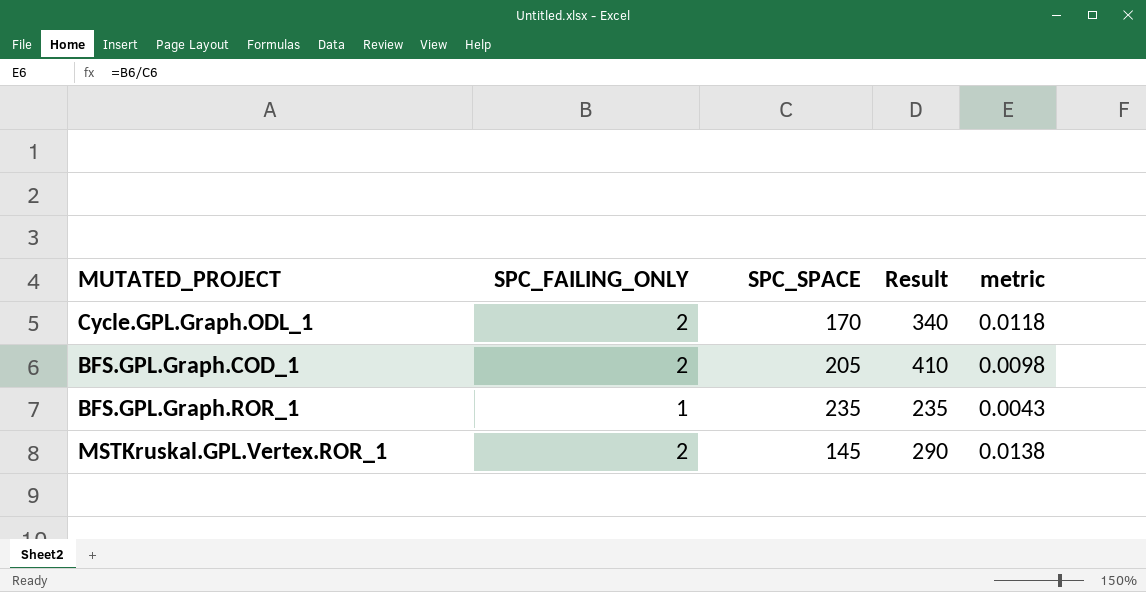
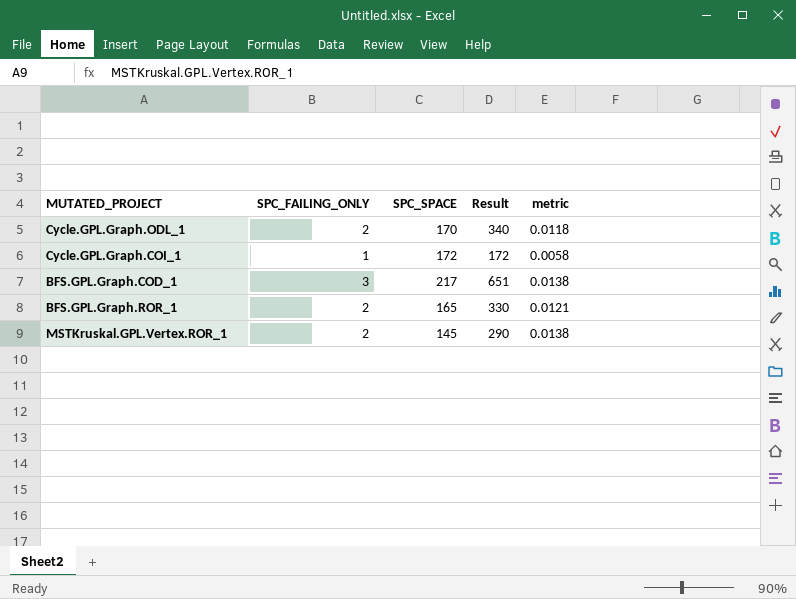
row Cycle.GPL.Graph.COI_1: none -> 1 | 172 | 172 | 0.0058
BFS.GPL.Graph.COD_1 | SPC_FAILING_ONLY: 2 -> 3
BFS.GPL.Graph.COD_1 | SPC_SPACE: 205 -> 217
BFS.GPL.Graph.COD_1 | Result: 410 -> 651
BFS.GPL.Graph.COD_1 | metric: 0.0098 -> 0.0138
BFS.GPL.Graph.ROR_1 | SPC_FAILING_ONLY: 1 -> 2
BFS.GPL.Graph.ROR_1 | SPC_SPACE: 235 -> 165
BFS.GPL.Graph.ROR_1 | Result: 235 -> 330
BFS.GPL.Graph.ROR_1 | metric: 0.0043 -> 0.0121

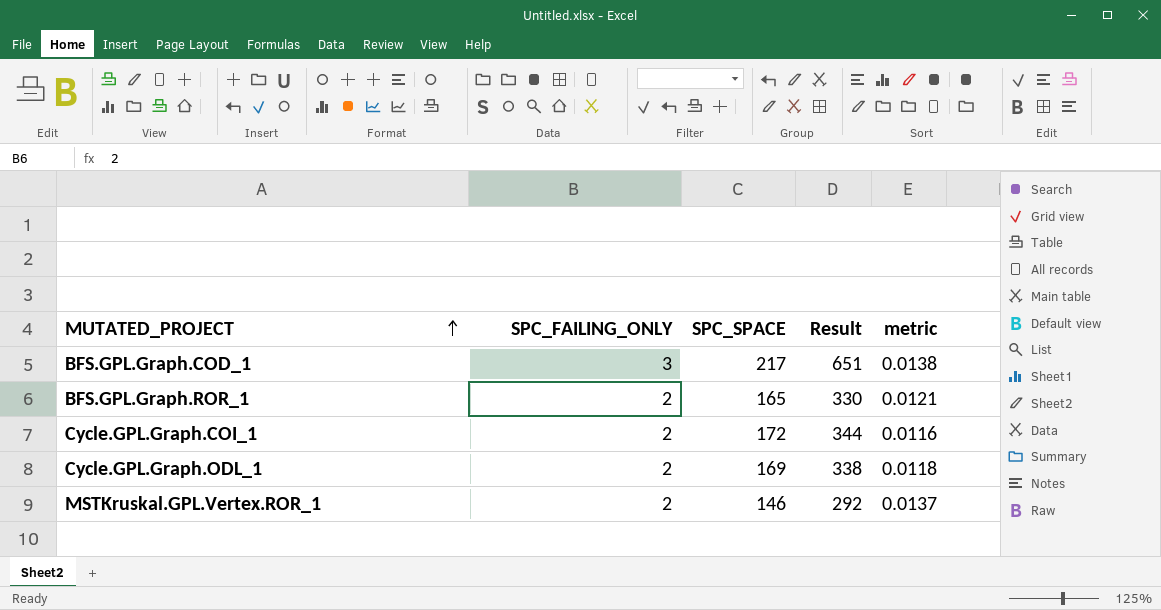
row order: none -> MUTATED_PROJECT ascending
Cycle.GPL.Graph.COI_1 | SPC_FAILING_ONLY: 1 -> 2
Cycle.GPL.Graph.COI_1 | Result: 172 -> 344
Cycle.GPL.Graph.COI_1 | metric: 0.0058 -> 0.0116
Cycle.GPL.Graph.ODL_1 | SPC_SPACE: 170 -> 169
Cycle.GPL.Graph.ODL_1 | Result: 340 -> 338
MSTKruskal.GPL.Vertex.ROR_1 | SPC_SPACE: 145 -> 146
MSTKruskal.GPL.Vertex.ROR_1 | Result: 290 -> 292
MSTKruskal.GPL.Vertex.ROR_1 | metric: 0.0138 -> 0.0137

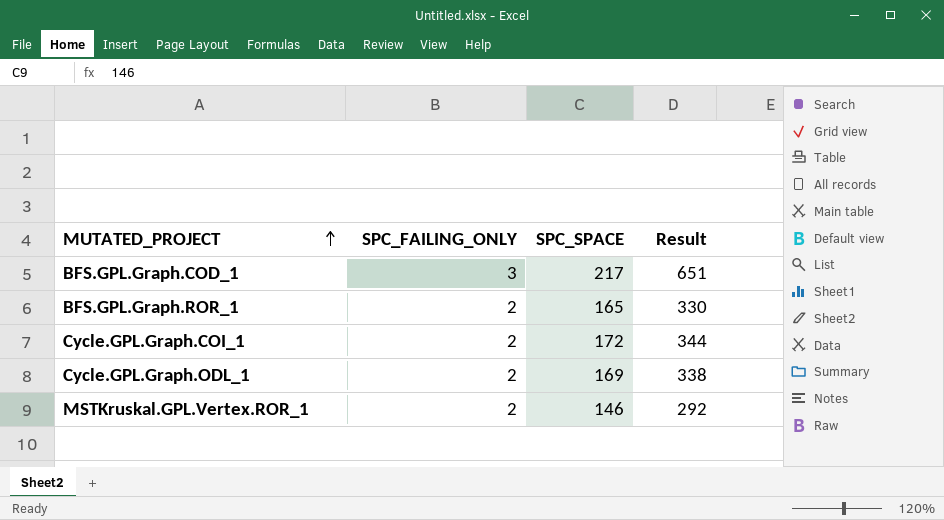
column metric | formula: [SPC_FAILING_ONLY] / [SPC_SPACE] -> none

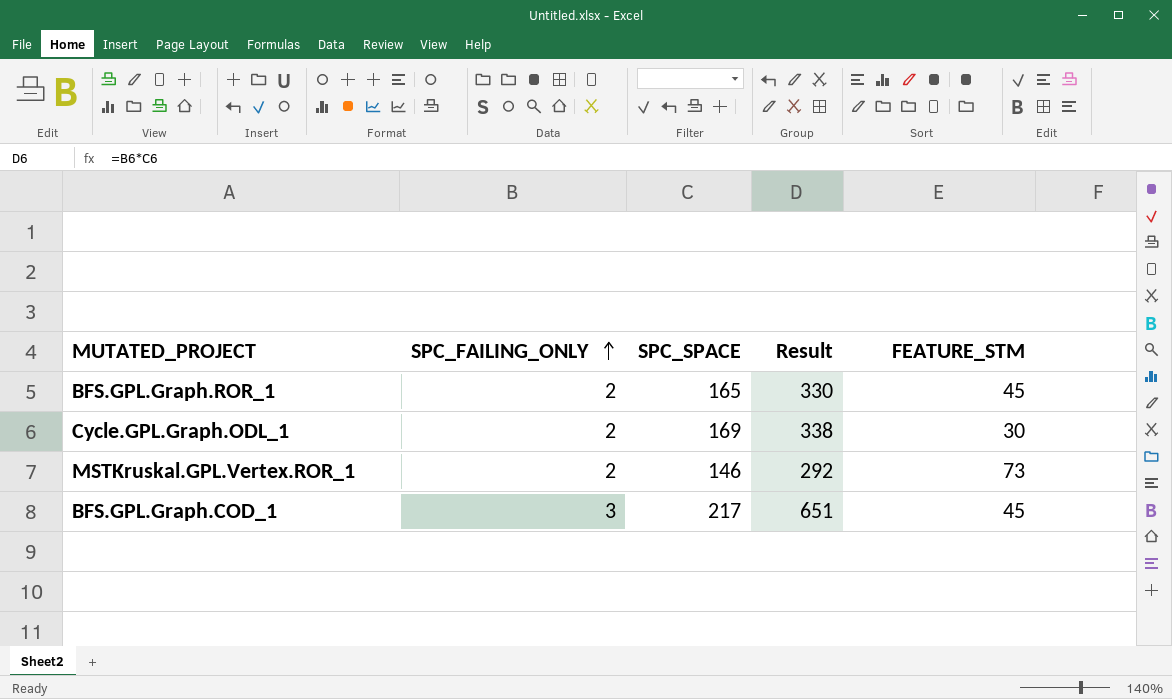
row order: MUTATED_PROJECT ascending -> SPC_FAILING_ONLY ascending
column FEATURE_STM | position: none -> 5
row Cycle.GPL.Graph.COI_1: 2 | 172 | 344 -> none

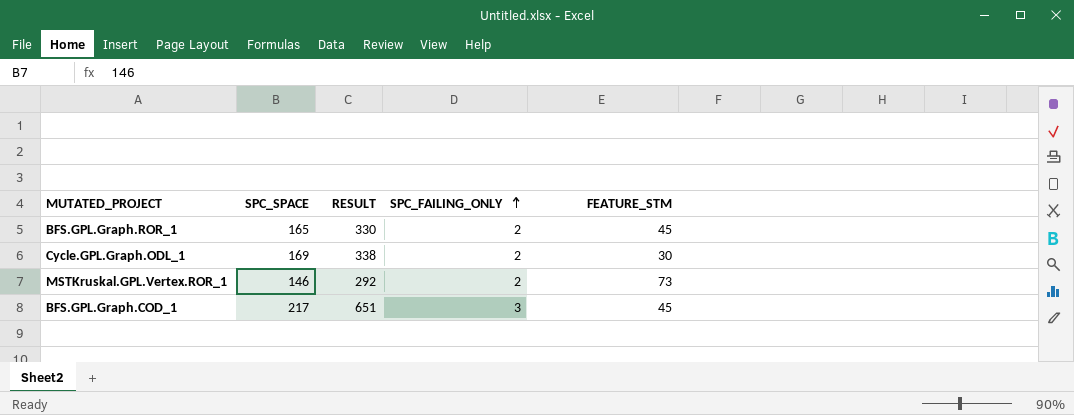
column name: Result -> RESULT
column SPC_FAILING_ONLY | position: 2 -> 4

